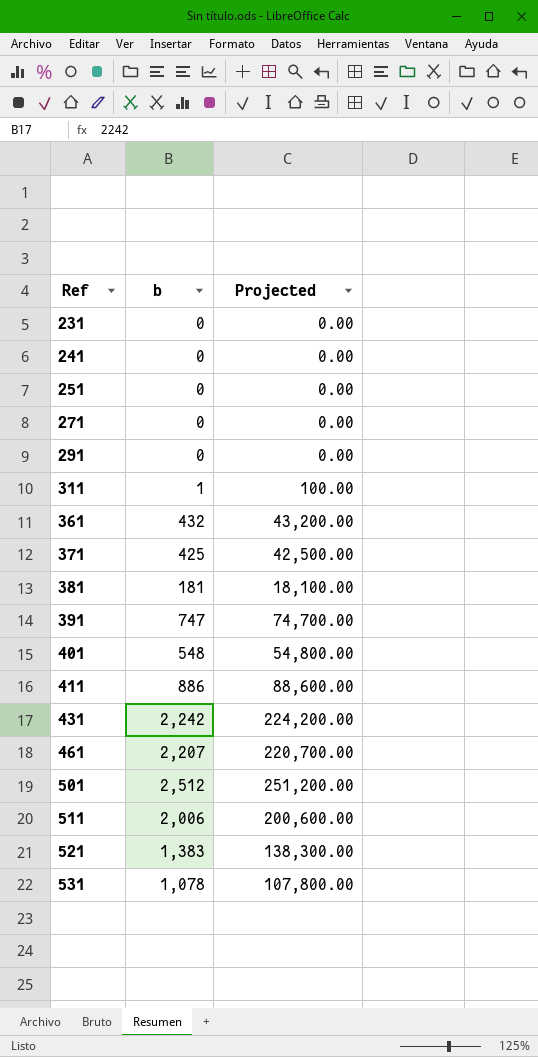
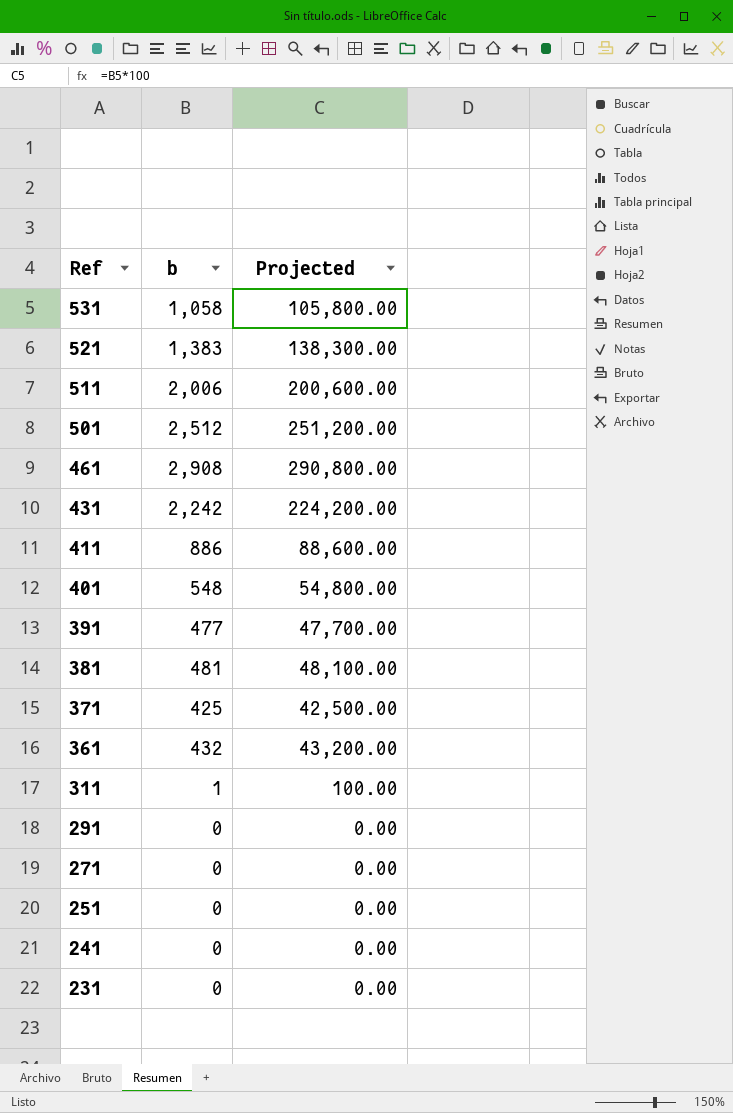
row order: Ref ascending -> Ref descending
531 | b: 1,078 -> 1,058
531 | Projected: 107,800.00 -> 105,800.00
461 | b: 2,207 -> 2,908
461 | Projected: 220,700.00 -> 290,800.00
391 | b: 747 -> 477
391 | Projected: 74,700.00 -> 47,700.00
381 | b: 181 -> 481
381 | Projected: 18,100.00 -> 48,100.00

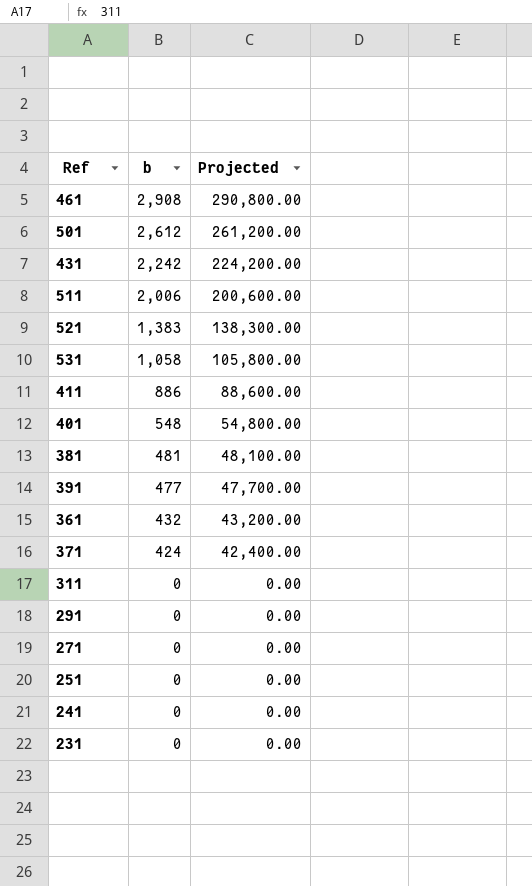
row order: Ref descending -> b descending
501 | b: 2,512 -> 2,612
501 | Projected: 251,200.00 -> 261,200.00
371 | b: 425 -> 424
371 | Projected: 42,500.00 -> 42,400.00
311 | b: 1 -> 0
311 | Projected: 100.00 -> 0.00

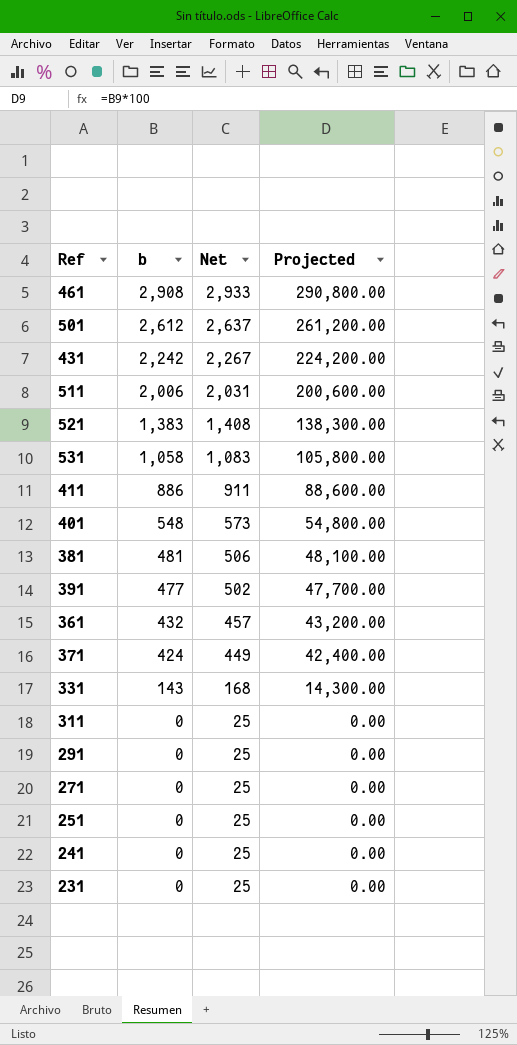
column Net | formula: none -> [b] + 25
row 331: none -> 143 | 168 | 14,300.00

